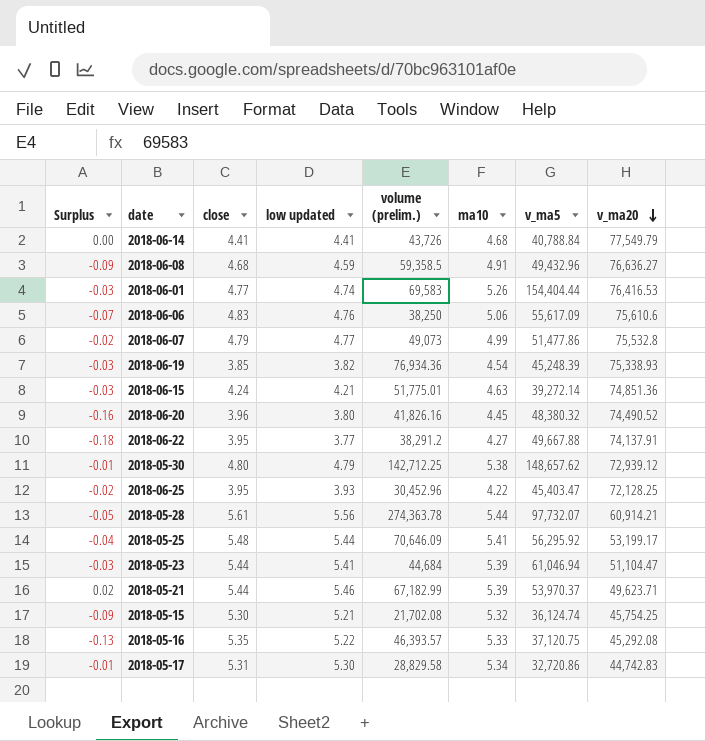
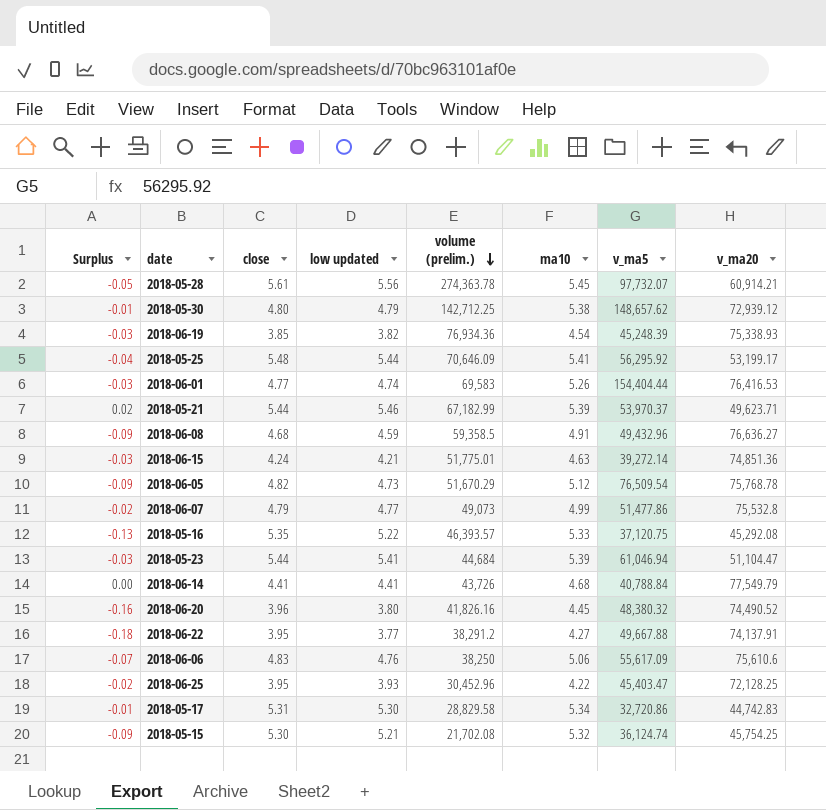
row order: v_ma20 descending -> volume (prelim.) descending
2018-05-28 | ma10: 5.44 -> 5.45
row 2018-06-05: none -> -0.09 | 4.82 | 4.73 | 51,670.29 | 5.12 | 76,509.54 | 75,768.78

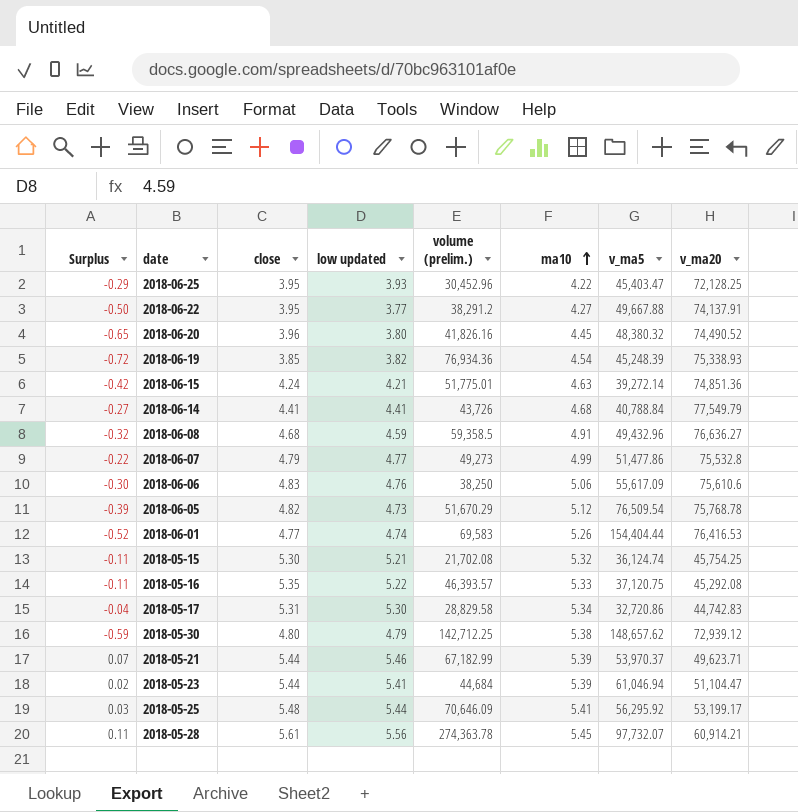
row order: volume (prelim.) descending -> ma10 ascending
column Surplus | formula: [low updated] - [close] -> [low updated] - [ma10]
2018-06-07 | volume (prelim.): 49,073 -> 49,273

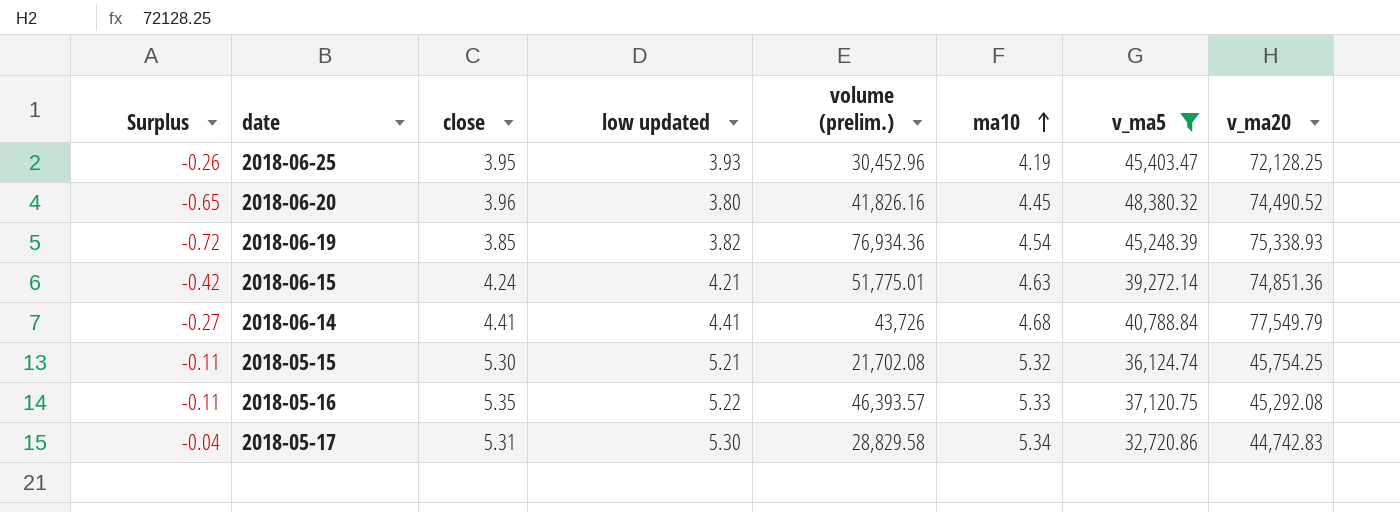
filter: none -> v_ma5 <= 48,380.32
2018-06-25 | Surplus: -0.29 -> -0.26
2018-06-25 | ma10: 4.22 -> 4.19

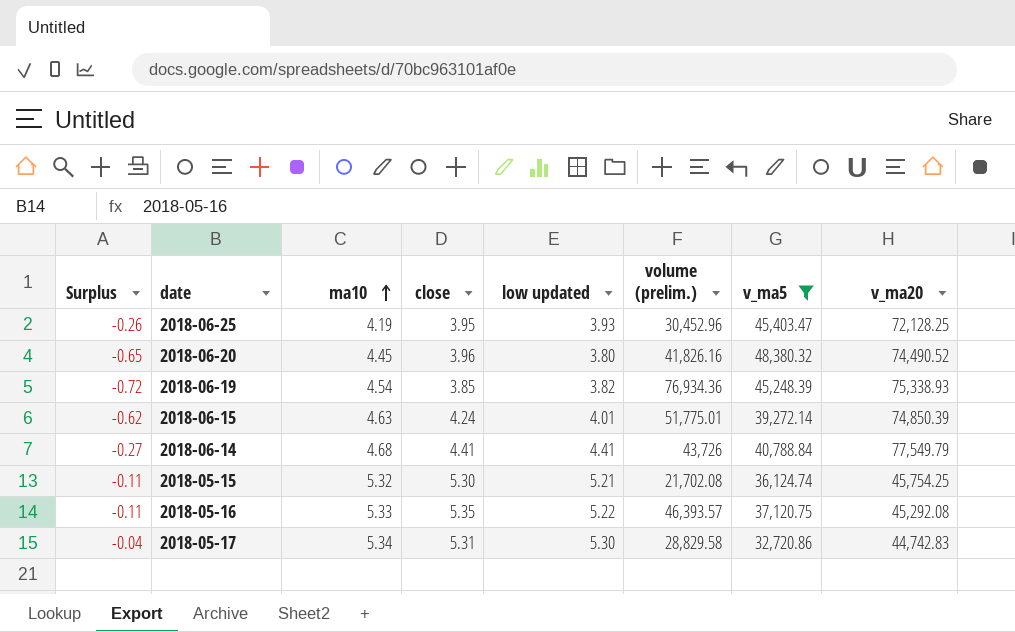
column ma10 | position: 6 -> 3
2018-06-15 | Surplus: -0.42 -> -0.62
2018-06-15 | low updated: 4.21 -> 4.01
2018-06-15 | v_ma20: 74,851.36 -> 74,850.39

